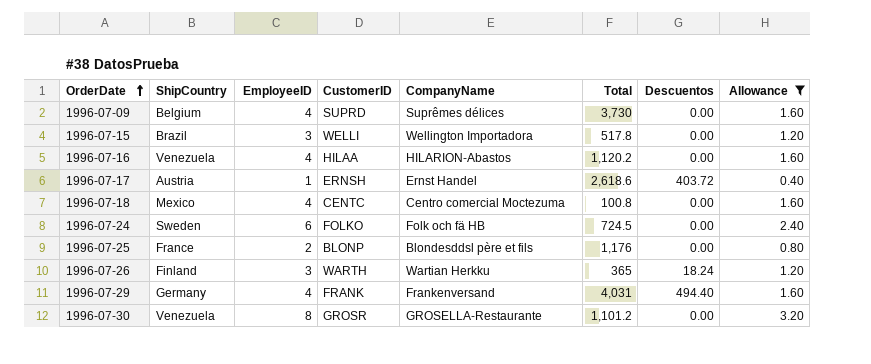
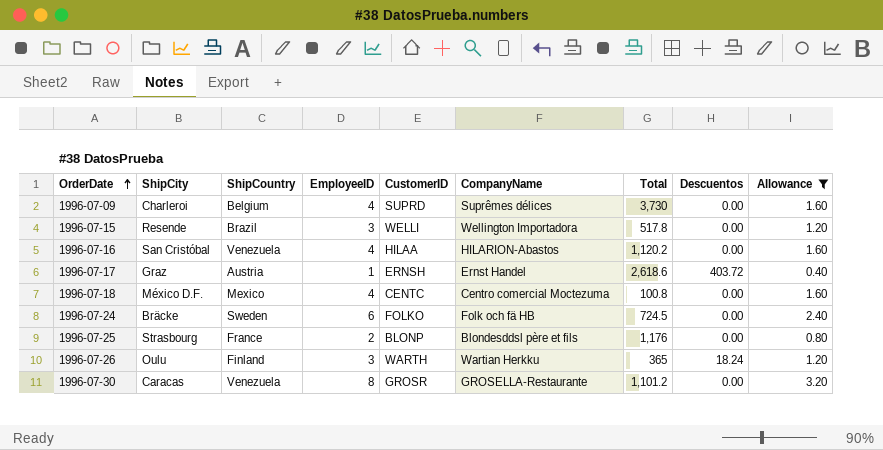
column ShipCity | position: none -> 2
row 1996-07-29: Germany | 4 | FRANK | Frankenversand | 4,031 | 494.40 | 1.60 -> none

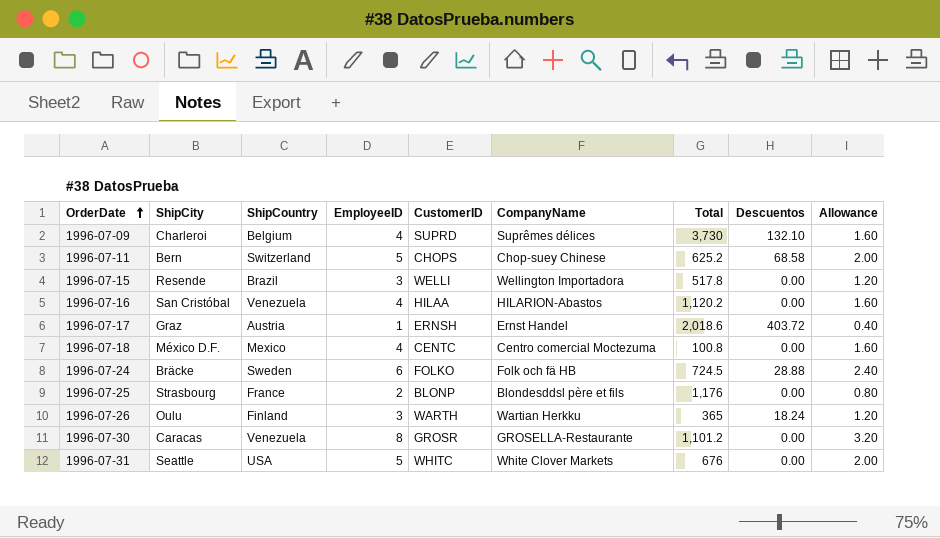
filter: Allowance != 2.00 -> none
1996-07-09 | Descuentos: 0.00 -> 132.10
1996-07-17 | Total: 2,618.6 -> 2,018.6
1996-07-24 | Descuentos: 0.00 -> 28.88

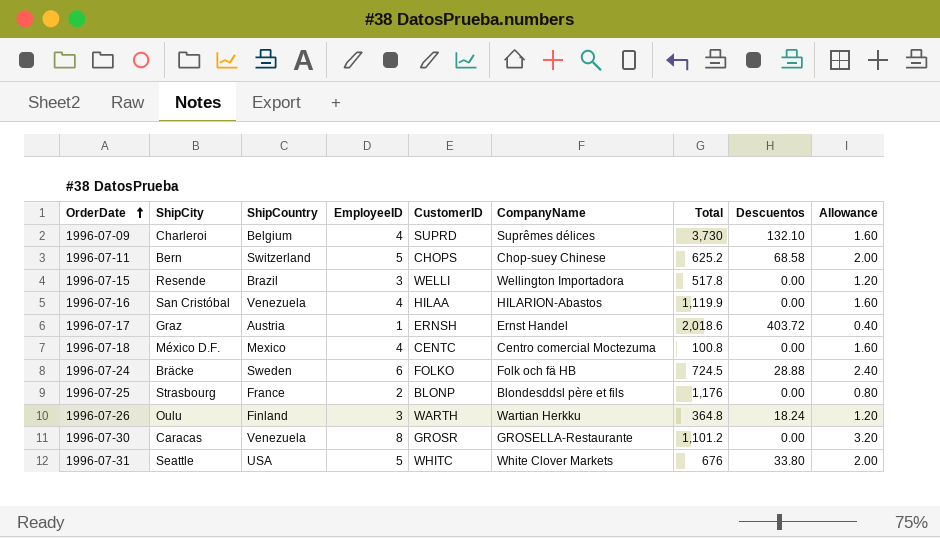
1996-07-16 | Total: 1,120.2 -> 1,119.9
1996-07-26 | Total: 365 -> 364.8
1996-07-31 | Descuentos: 0.00 -> 33.80

